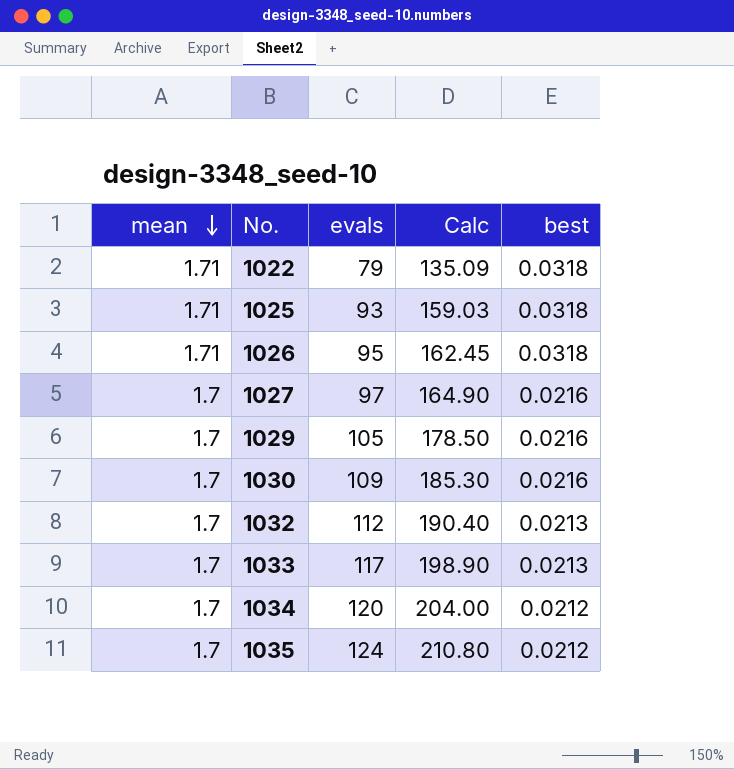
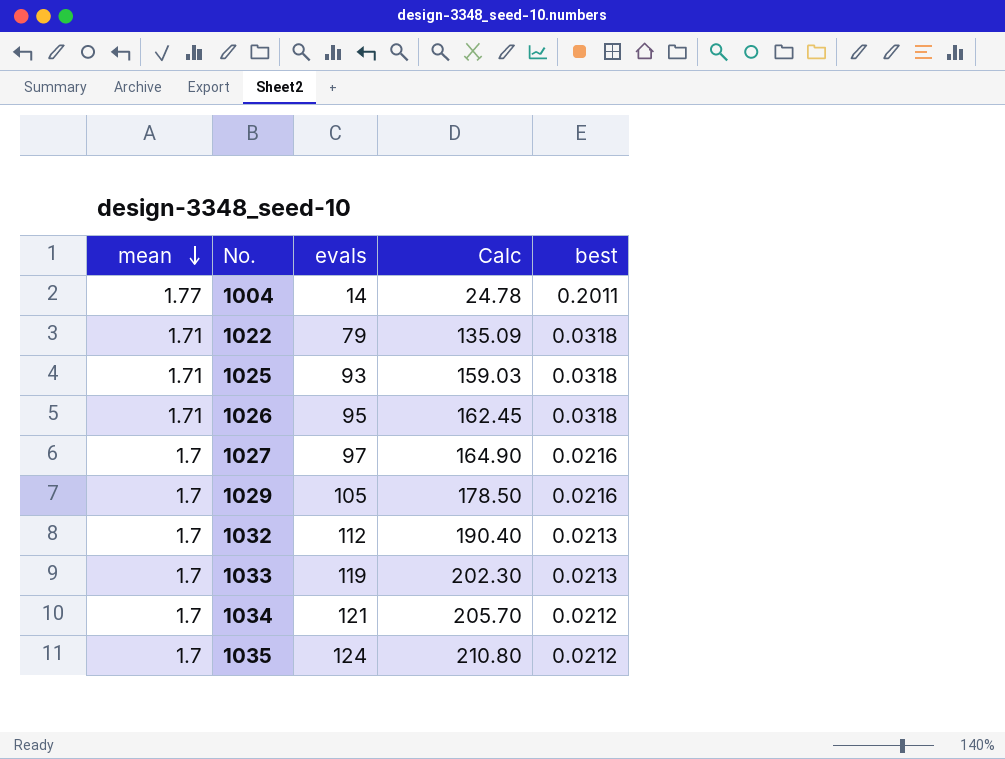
row 1030: 1.7 | 109 | 185.30 | 0.0216 -> none
row 1004: none -> 1.77 | 14 | 24.78 | 0.2011
1033 | evals: 117 -> 119
1033 | Calc: 198.90 -> 202.30
1034 | evals: 120 -> 121
1034 | Calc: 204.00 -> 205.70

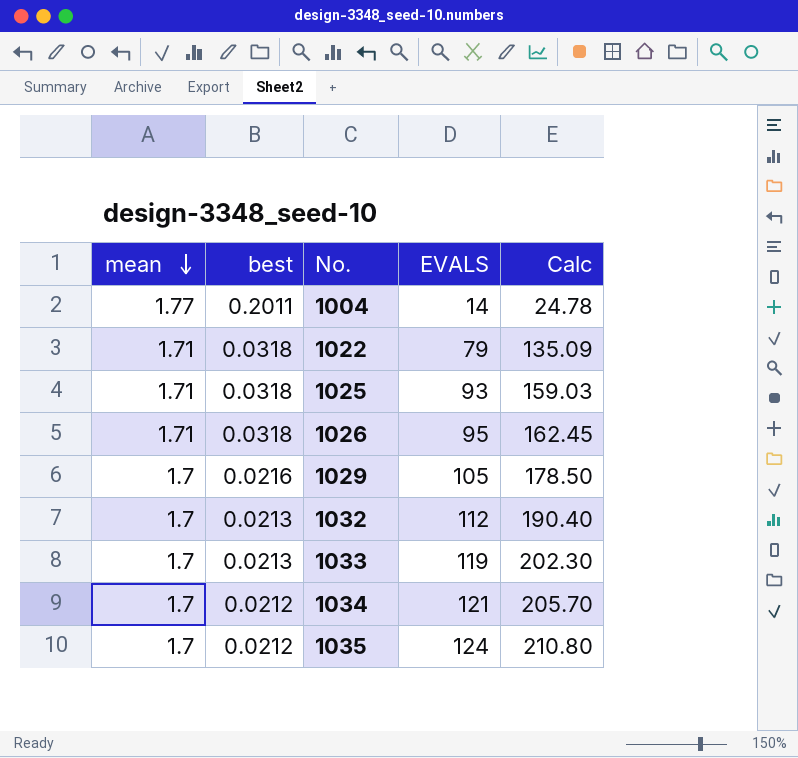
column best | position: 5 -> 2
column name: evals -> EVALS
row 1027: 1.7 | 97 | 164.90 | 0.0216 -> none

